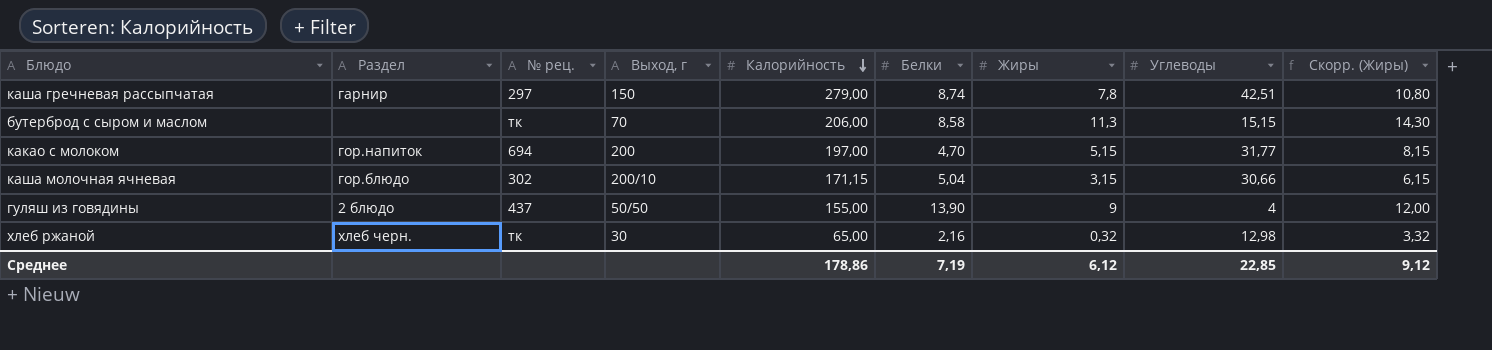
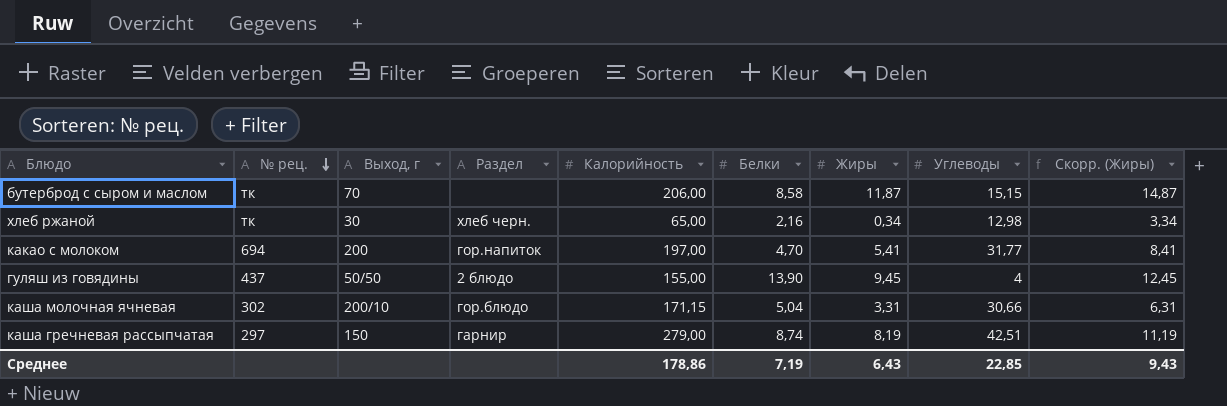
row order: Калорийность descending -> № рец. descending
column Раздел | position: 2 -> 4
бутерброд с сыром и маслом | Жиры: 11,3 -> 11,87
бутерброд с сыром и маслом | Скорр. (Жиры): 14,30 -> 14,87
хлеб ржаной | Жиры: 0,32 -> 0,34
хлеб ржаной | Скорр. (Жиры): 3,32 -> 3,34
какао с молоком | Жиры: 5,15 -> 5,41
какао с молоком | Скорр. (Жиры): 8,15 -> 8,41
гуляш из говядины | Жиры: 9 -> 9,45
гуляш из говядины | Скорр. (Жиры): 12,00 -> 12,45
каша молочная ячневая | Жиры: 3,15 -> 3,31
каша молочная ячневая | Скорр. (Жиры): 6,15 -> 6,31
каша гречневая рассыпчатая | Жиры: 7,8 -> 8,19
каша гречневая рассыпчатая | Скорр. (Жиры): 10,80 -> 11,19
Среднее | Жиры: 6,12 -> 6,43
Среднее | Скорр. (Жиры): 9,12 -> 9,43

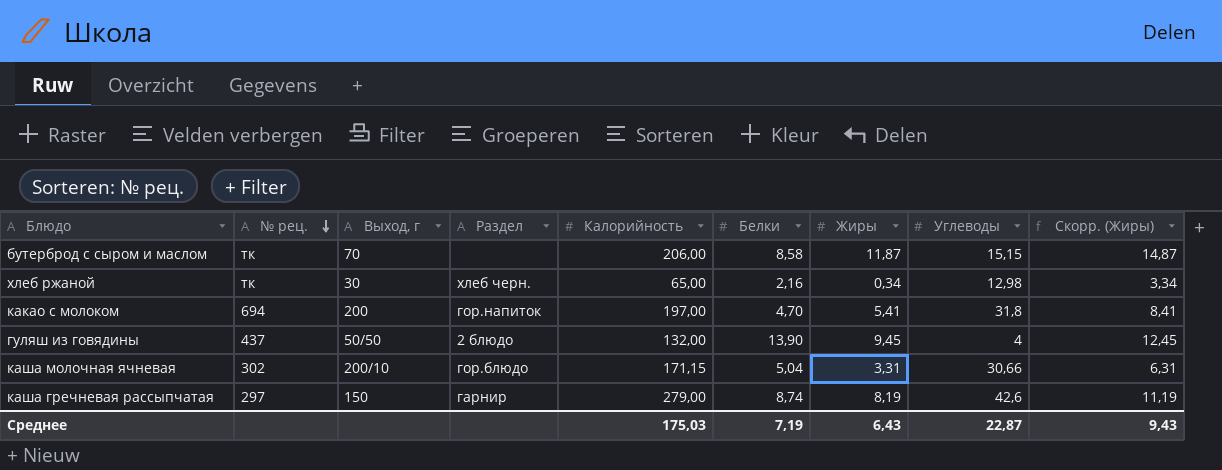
какао с молоком | Углеводы: 31,77 -> 31,8
гуляш из говядины | Калорийность: 155,00 -> 132,00
каша гречневая рассыпчатая | Углеводы: 42,51 -> 42,6
Среднее | Калорийность: 178,86 -> 175,03
Среднее | Углеводы: 22,85 -> 22,87

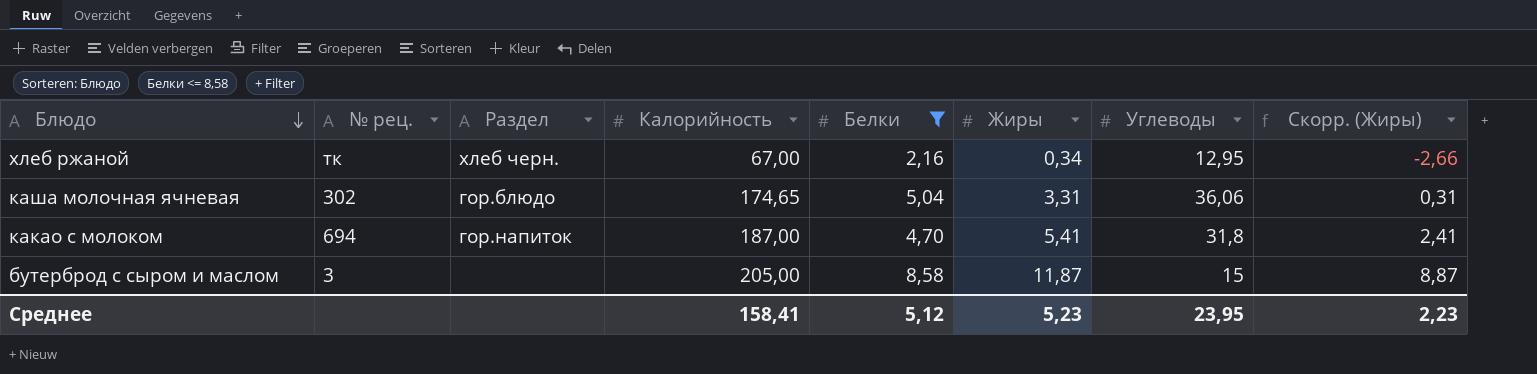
filter: none -> Белки <= 8,58
row order: № рец. descending -> Блюдо descending
column Выход, г | position: 3 -> none
column Скорр. (Жиры) | formula: [Жиры] + 3 -> [Жиры] - 3
хлеб ржаной | Калорийность: 65,00 -> 67,00
хлеб ржаной | Углеводы: 12,98 -> 12,95
каша молочная ячневая | Калорийность: 171,15 -> 174,65
каша молочная ячневая | Углеводы: 30,66 -> 36,06
какао с молоком | Калорийность: 197,00 -> 187,00
бутерброд с сыром и маслом | № рец.: тк -> 3
бутерброд с сыром и маслом | Калорийность: 206,00 -> 205,00
бутерброд с сыром и маслом | Углеводы: 15,15 -> 15
Среднее | Калорийность: 175,03 -> 158,41
Среднее | Белки: 7,19 -> 5,12
Среднее | Жиры: 6,43 -> 5,23
Среднее | Углеводы: 22,87 -> 23,95
Среднее | Скорр. (Жиры): 9,43 -> 2,23

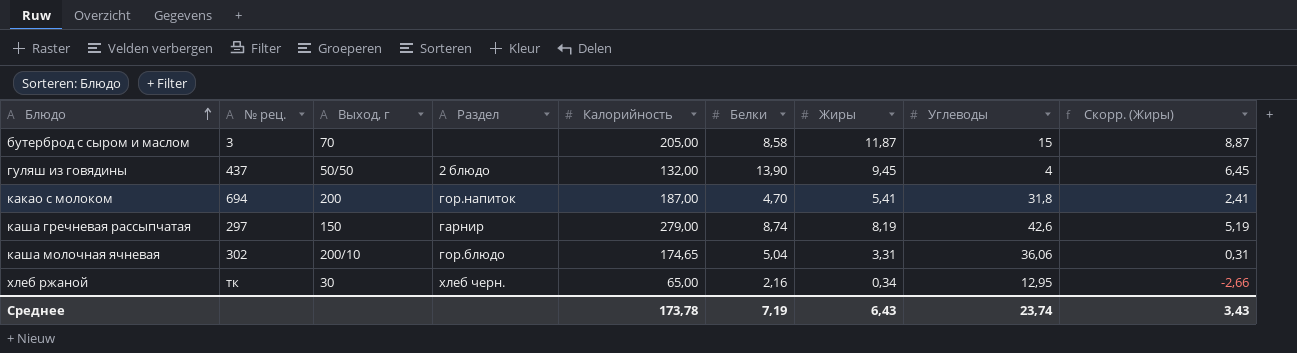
filter: Белки <= 8,58 -> none
row order: Блюдо descending -> Блюдо ascending
column Выход, г | position: none -> 3
хлеб ржаной | Калорийность: 67,00 -> 65,00
Среднее | Калорийность: 158,41 -> 173,78
Среднее | Белки: 5,12 -> 7,19
Среднее | Жиры: 5,23 -> 6,43
Среднее | Углеводы: 23,95 -> 23,74
Среднее | Скорр. (Жиры): 2,23 -> 3,43

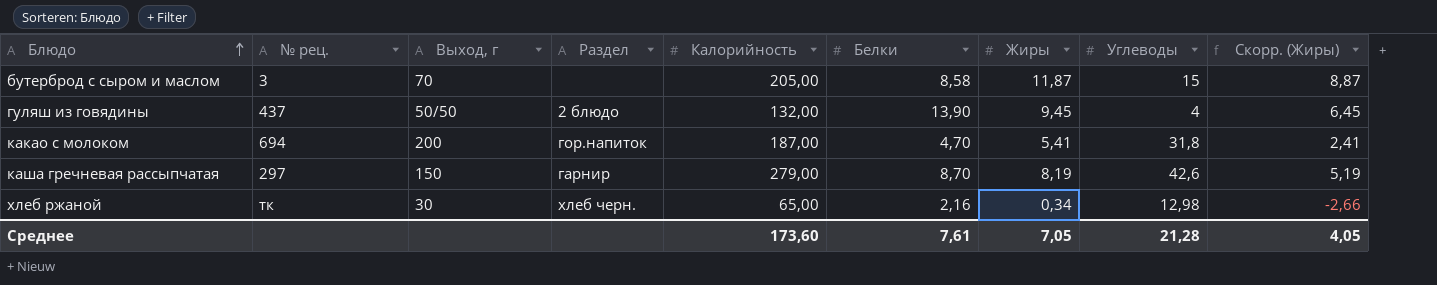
row каша молочная ячневая: 302 | 200/10 | гор.блюдо | 174,65 | 5,04 | 3,31 | 36,06 | 0,31 -> none
каша гречневая рассыпчатая | Белки: 8,74 -> 8,70
хлеб ржаной | Углеводы: 12,95 -> 12,98
Среднее | Калорийность: 173,78 -> 173,60
Среднее | Белки: 7,19 -> 7,61
Среднее | Жиры: 6,43 -> 7,05
Среднее | Углеводы: 23,74 -> 21,28
Среднее | Скорр. (Жиры): 3,43 -> 4,05

